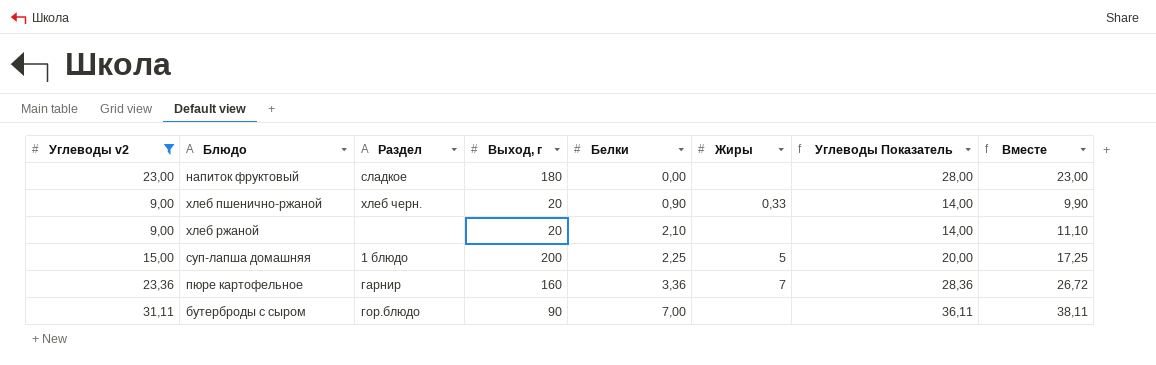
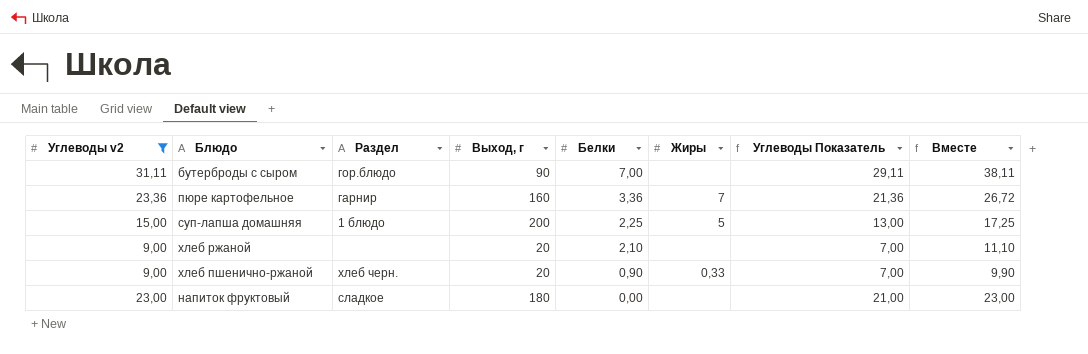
row order: Белки ascending -> Белки descending
column Углеводы Показатель | formula: [Углеводы v2] + 5 -> [Углеводы v2] - 2

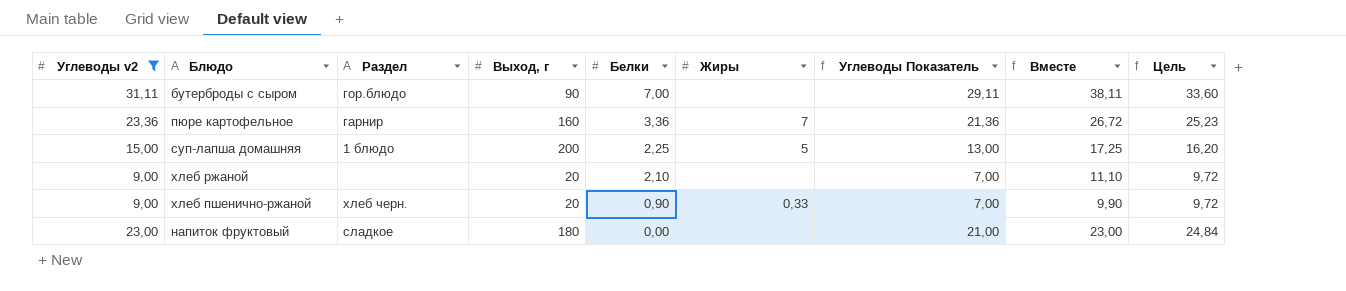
column Цель | formula: none -> [Углеводы v2] * 1,08

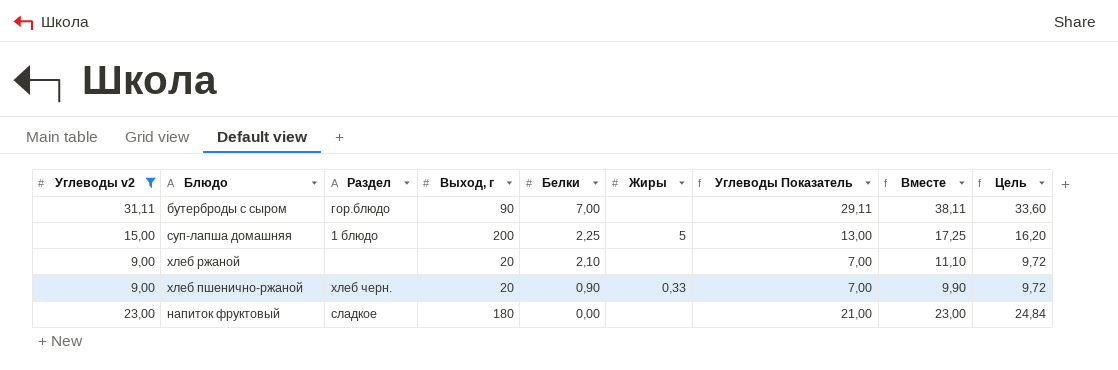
row пюре картофельное: 23,36 | гарнир | 160 | 3,36 | 7 | 21,36 | 26,72 | 25,23 -> none

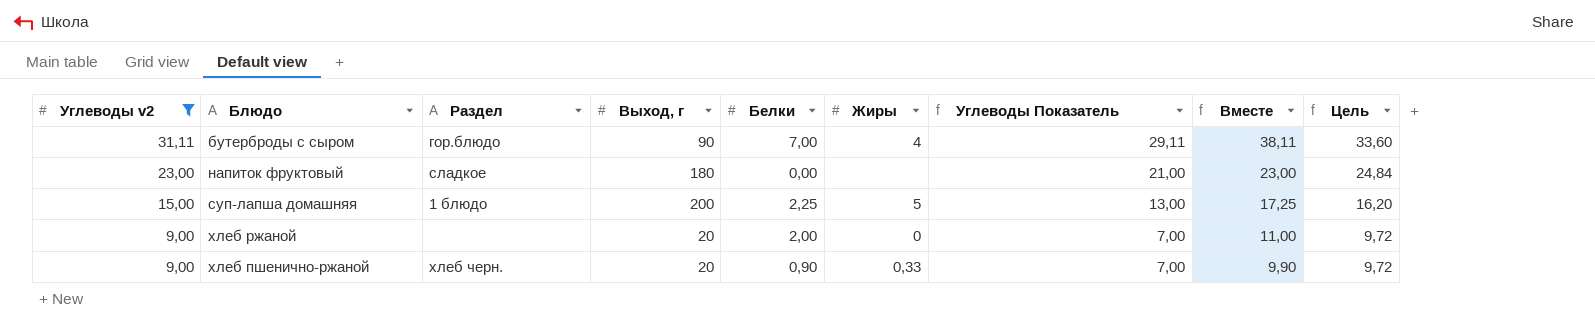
row order: Белки descending -> Углеводы v2 descending
бутерброды с сыром | Жиры: none -> 4
хлеб ржаной | Белки: 2,10 -> 2,00
хлеб ржаной | Жиры: none -> 0
хлеб ржаной | Вместе: 11,10 -> 11,00

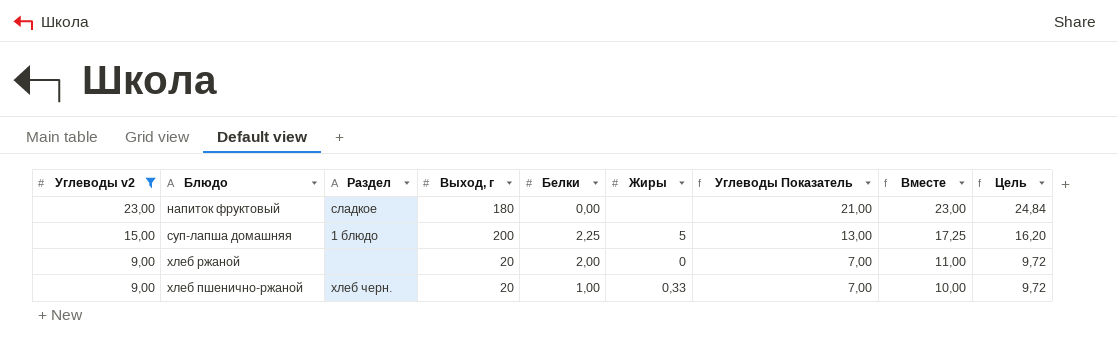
row бутерброды с сыром: 31,11 | гор.блюдо | 90 | 7,00 | 4 | 29,11 | 38,11 | 33,60 -> none
хлеб пшенично-ржаной | Белки: 0,90 -> 1,00
хлеб пшенично-ржаной | Вместе: 9,90 -> 10,00

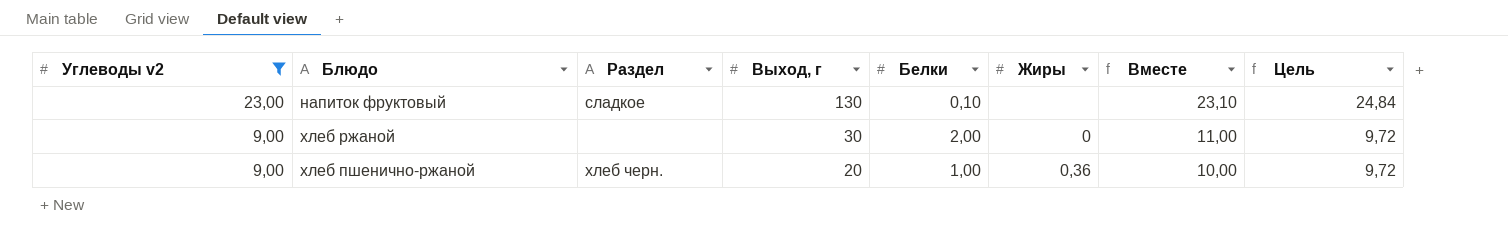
column Углеводы Показатель | formula: [Углеводы v2] - 2 -> none
row суп-лапша домашняя: 15,00 | 1 блюдо | 200 | 2,25 | 5 | 13,00 | 17,25 | 16,20 -> none
напиток фруктовый | Выход, г: 180 -> 130
напиток фруктовый | Белки: 0,00 -> 0,10
напиток фруктовый | Вместе: 23,00 -> 23,10
хлеб ржаной | Выход, г: 20 -> 30
хлеб пшенично-ржаной | Жиры: 0,33 -> 0,36

